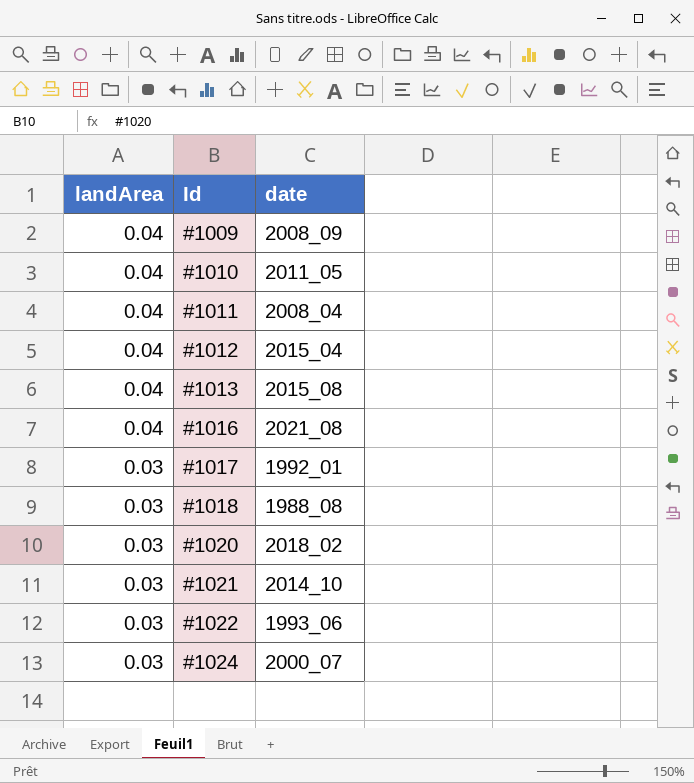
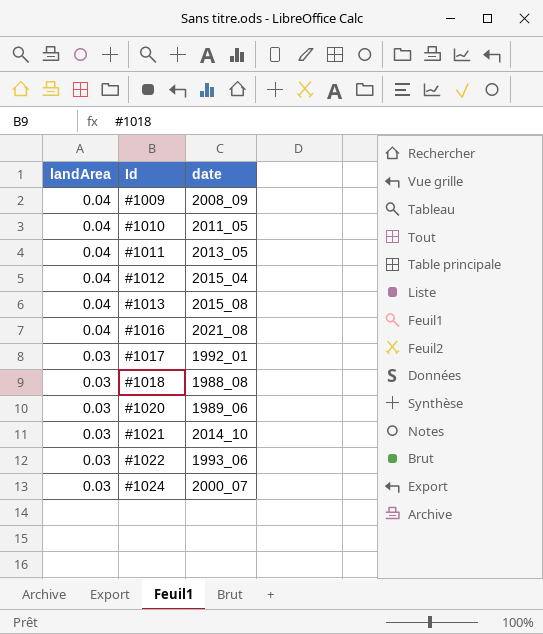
#1011 | date: 2008_04 -> 2013_05
#1020 | date: 2018_02 -> 1989_06

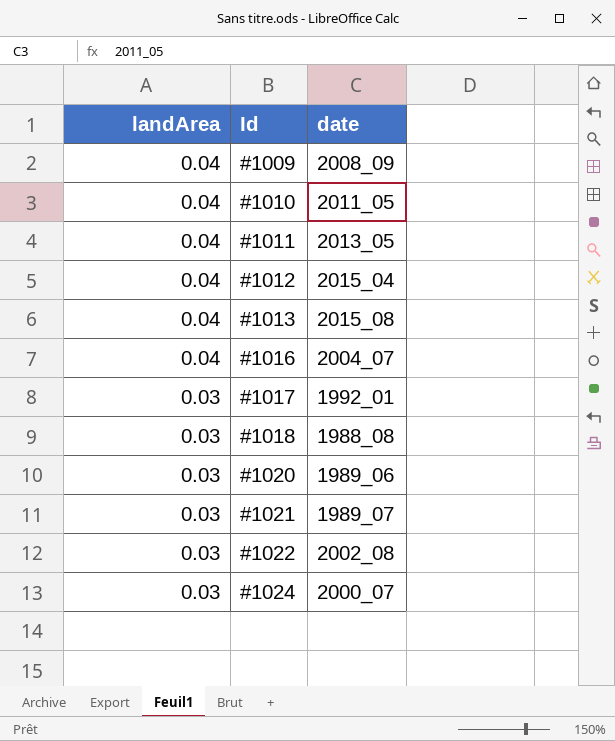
#1016 | date: 2021_08 -> 2004_07
#1021 | date: 2014_10 -> 1989_07
#1022 | date: 1993_06 -> 2002_08

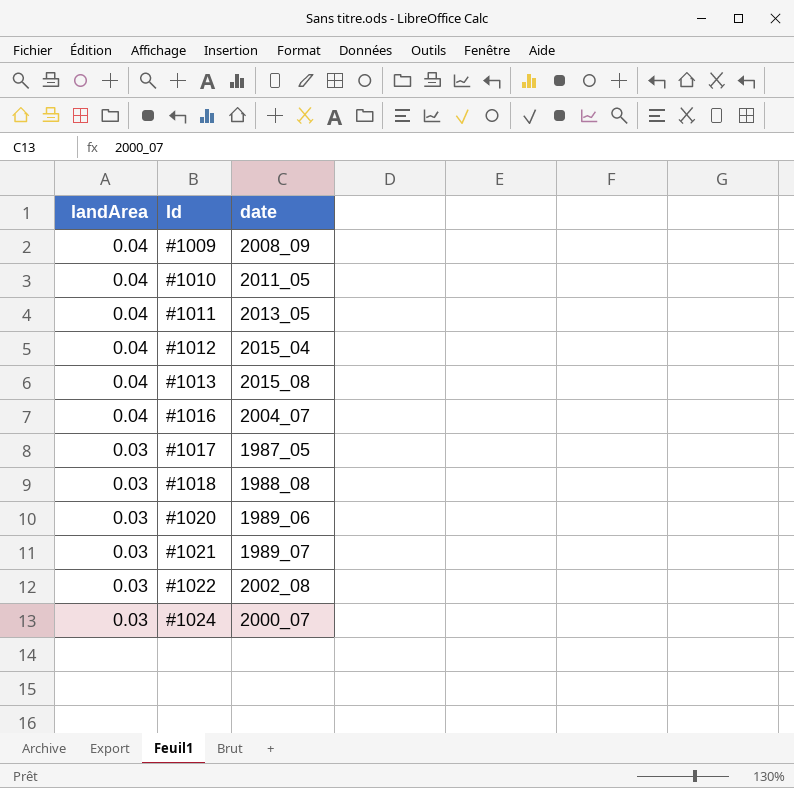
#1017 | date: 1992_01 -> 1987_05

